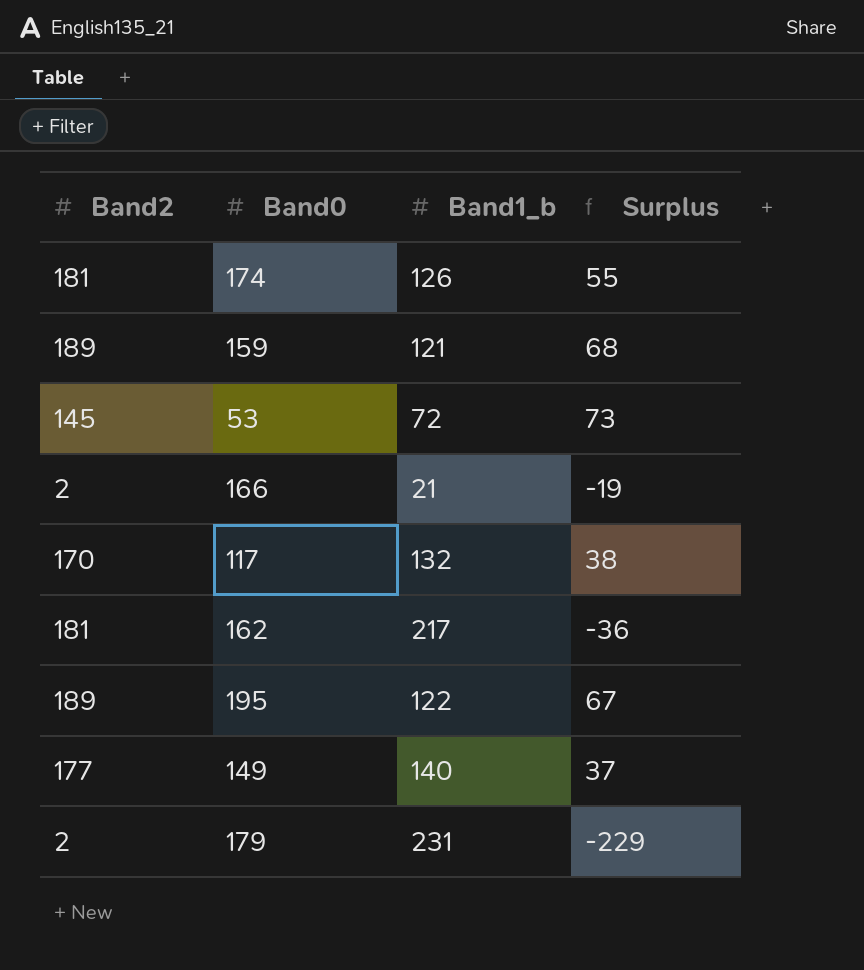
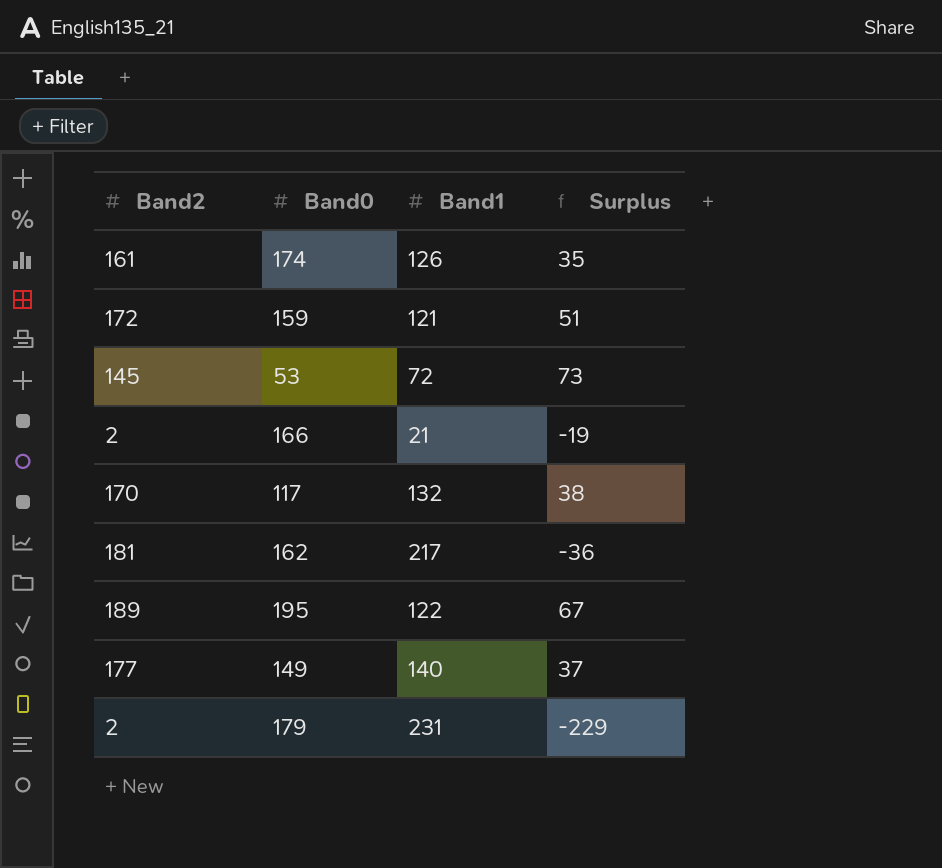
column name: Band1_b -> Band1
174 | Band2: 181 -> 161
174 | Surplus: 55 -> 35
159 | Band2: 189 -> 172
159 | Surplus: 68 -> 51

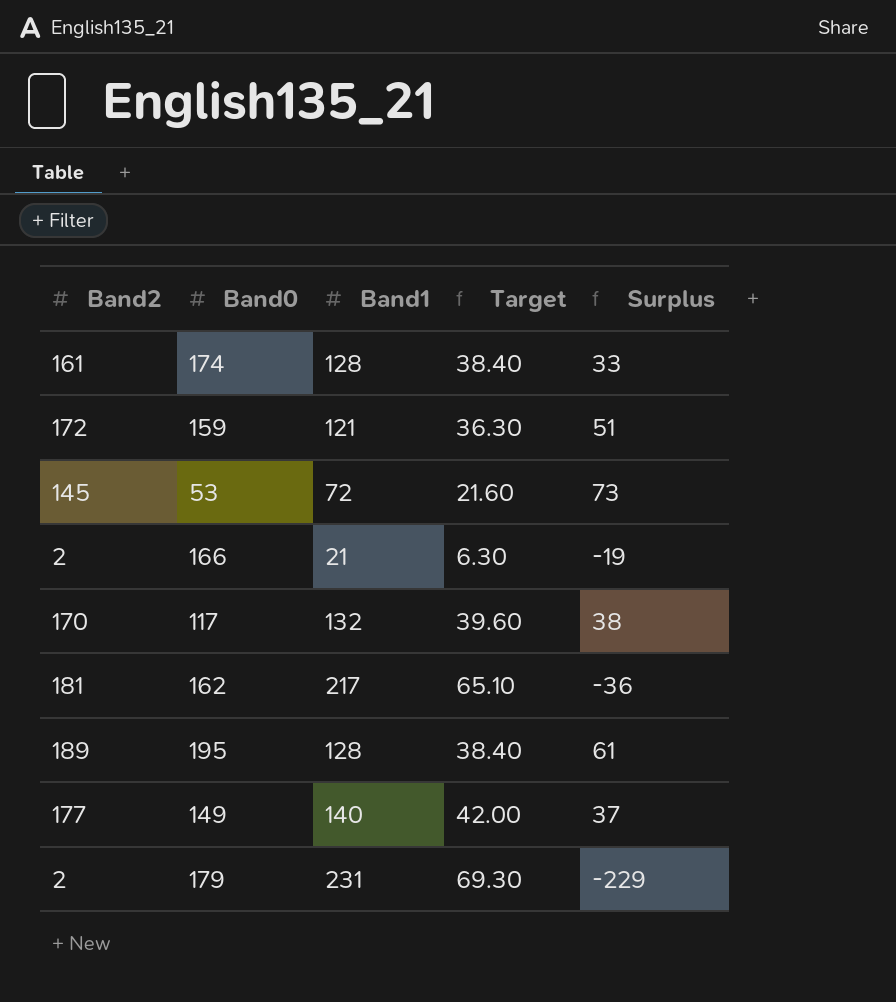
column Target | formula: none -> [Band1] * 0.3
174 | Band1: 126 -> 128
174 | Surplus: 35 -> 33
195 | Band1: 122 -> 128
195 | Surplus: 67 -> 61

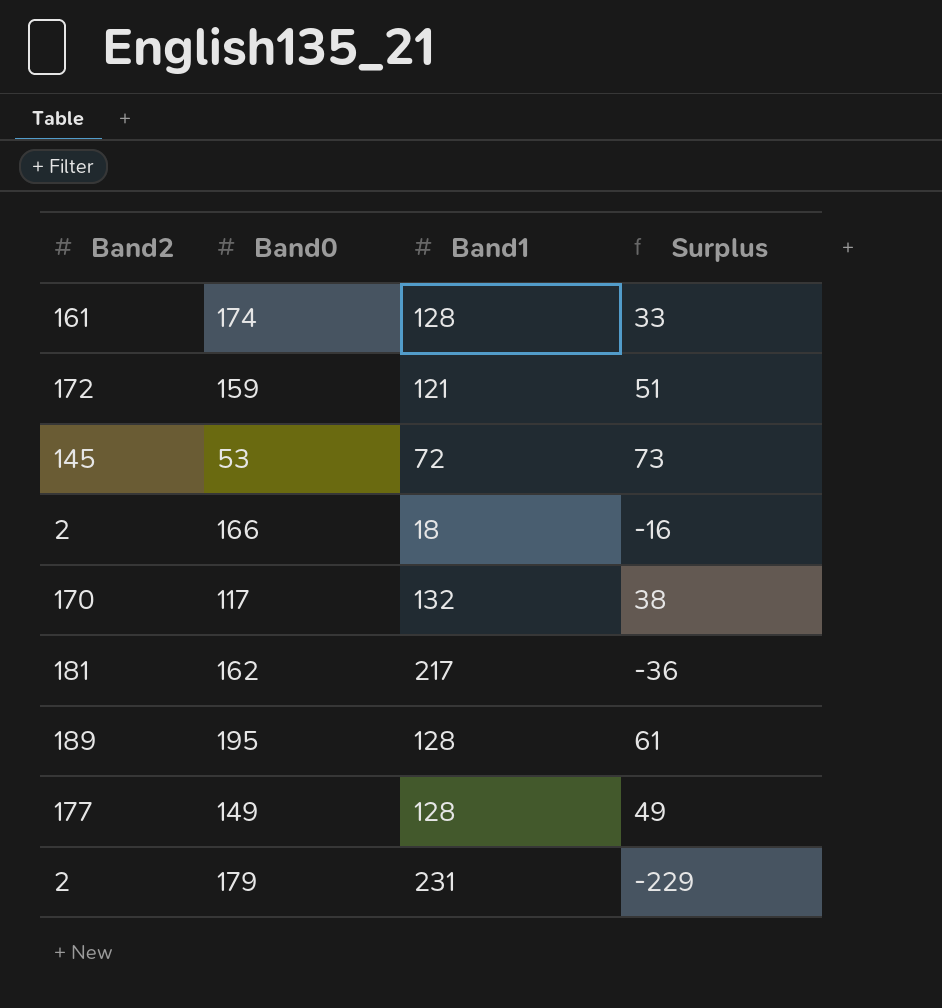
column Target | formula: [Band1] * 0.3 -> none
166 | Band1: 21 -> 18
166 | Surplus: -19 -> -16
149 | Band1: 140 -> 128
149 | Surplus: 37 -> 49

